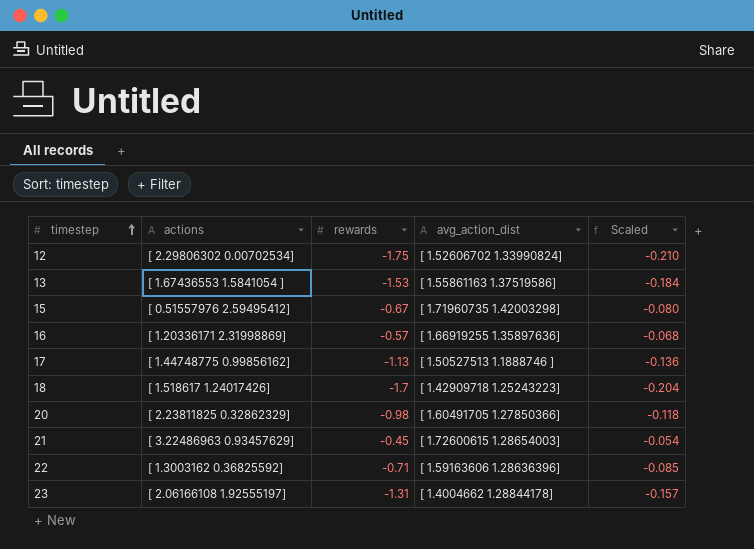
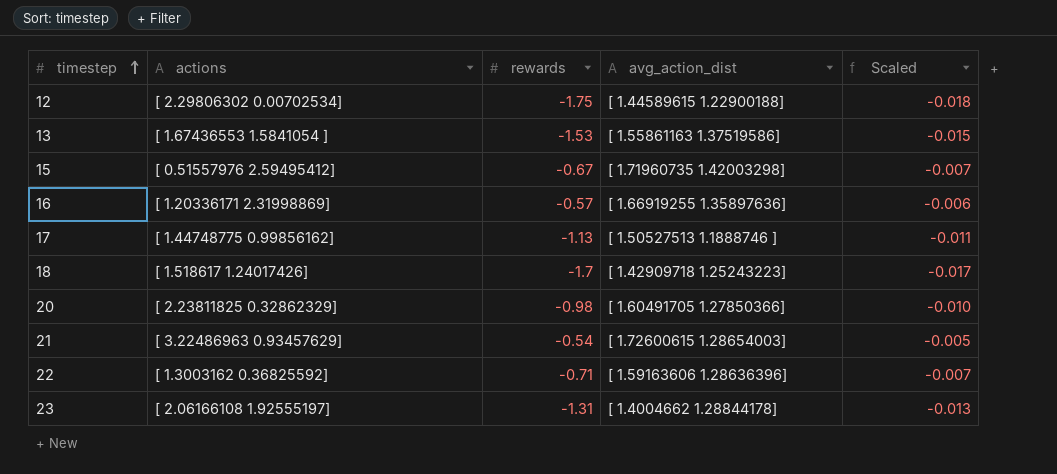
column Scaled | formula: [rewards] * 0.12 -> [rewards] * 0.01
12 | avg_action_dist: [ 1.52606702 1.33990824] -> [ 1.44589615 1.22900188]
21 | rewards: -0.45 -> -0.54

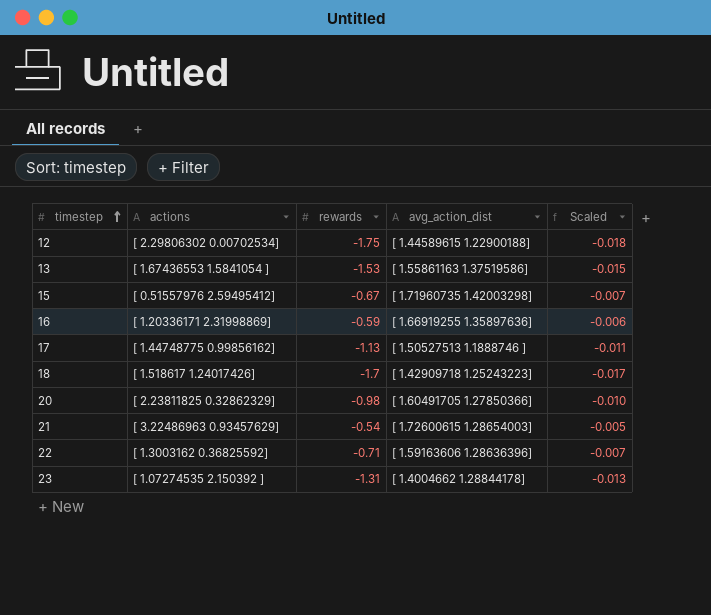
16 | rewards: -0.57 -> -0.59
23 | actions: [ 2.06166108 1.92555197] -> [ 1.07274535 2.150392 ]

